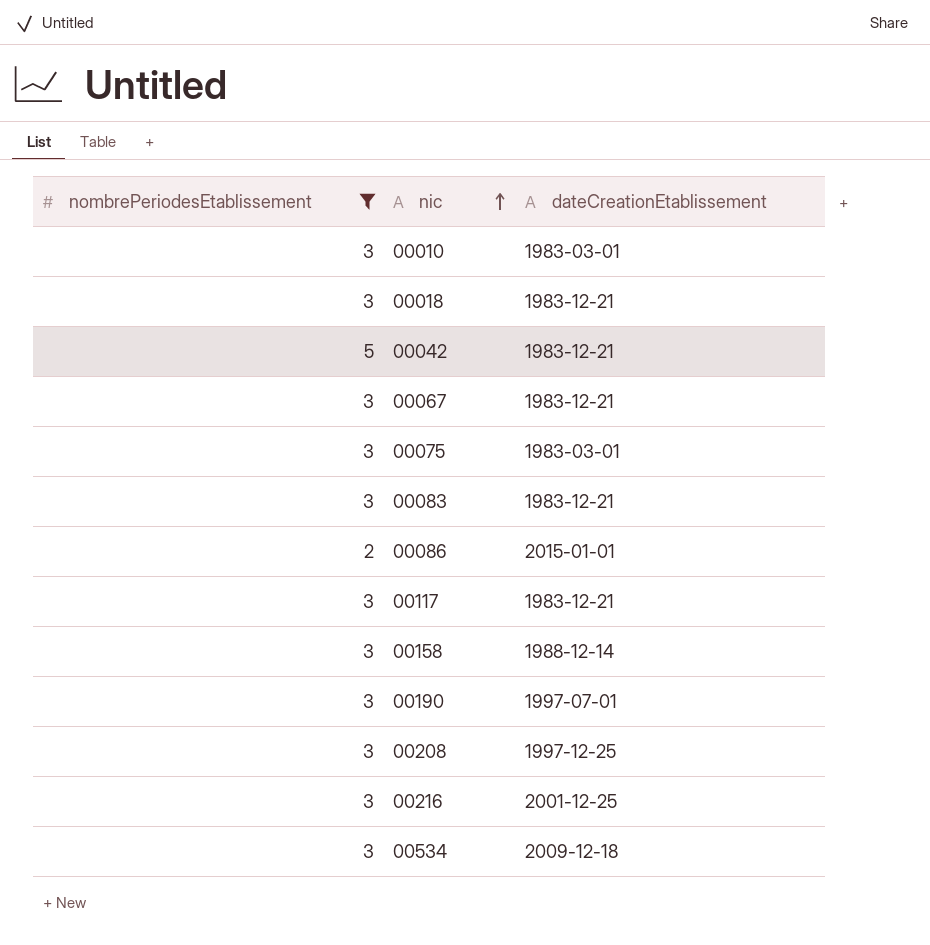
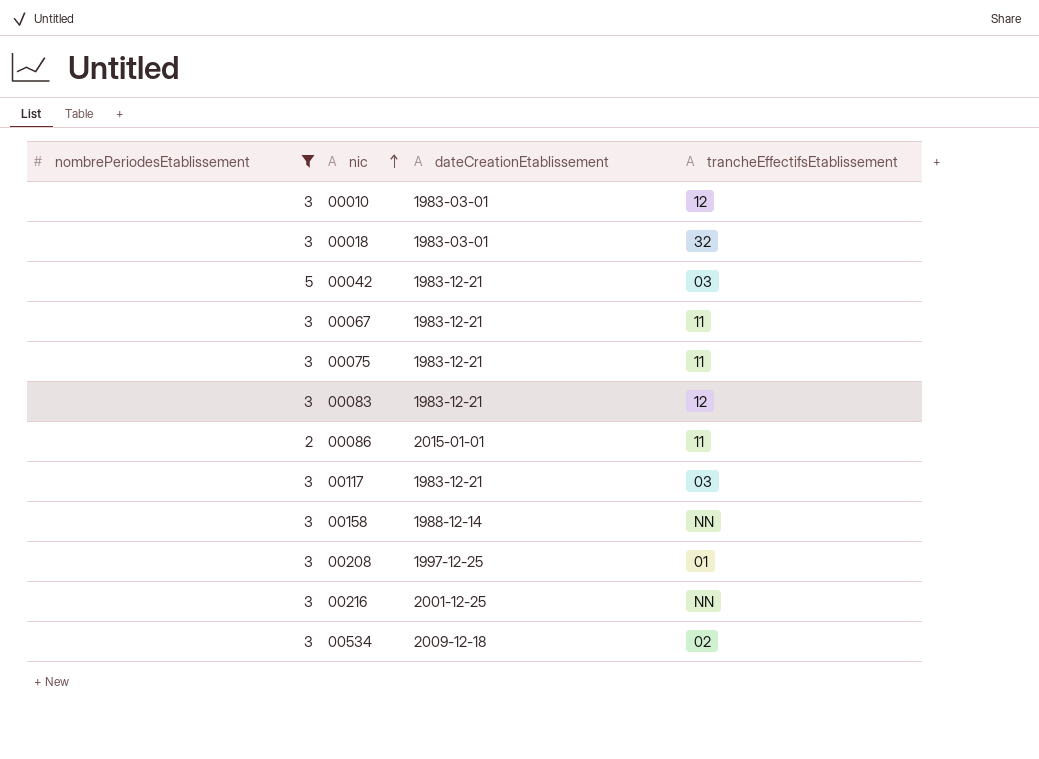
column trancheEffectifsEtablissement | position: none -> 4
row 00190: 3 | 1997-07-01 -> none
00018 | dateCreationEtablissement: 1983-12-21 -> 1983-03-01
00075 | dateCreationEtablissement: 1983-03-01 -> 1983-12-21

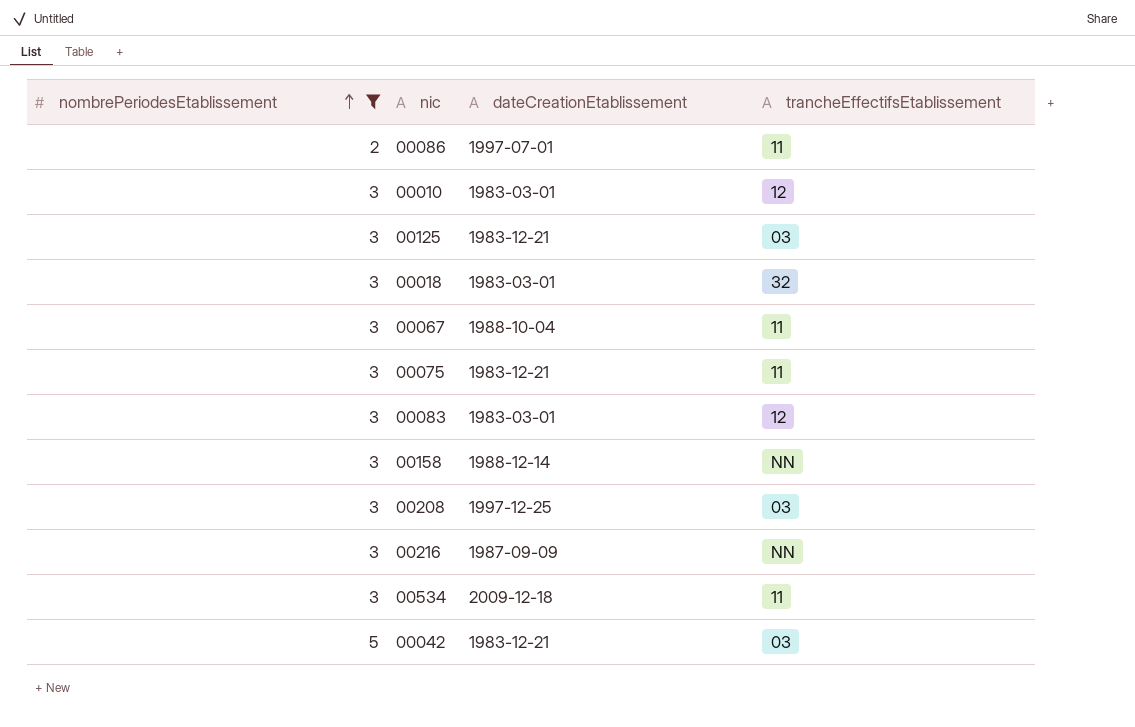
row order: nic ascending -> nombrePeriodesEtablissement ascending
row 00117: 3 | 1983-12-21 | 03 -> none
00086 | dateCreationEtablissement: 2015-01-01 -> 1997-07-01
row 00125: none -> 3 | 1983-12-21 | 03
00067 | dateCreationEtablissement: 1983-12-21 -> 1988-10-04
00083 | dateCreationEtablissement: 1983-12-21 -> 1983-03-01
00208 | trancheEffectifsEtablissement: 01 -> 03
00216 | dateCreationEtablissement: 2001-12-25 -> 1987-09-09
00534 | trancheEffectifsEtablissement: 02 -> 11

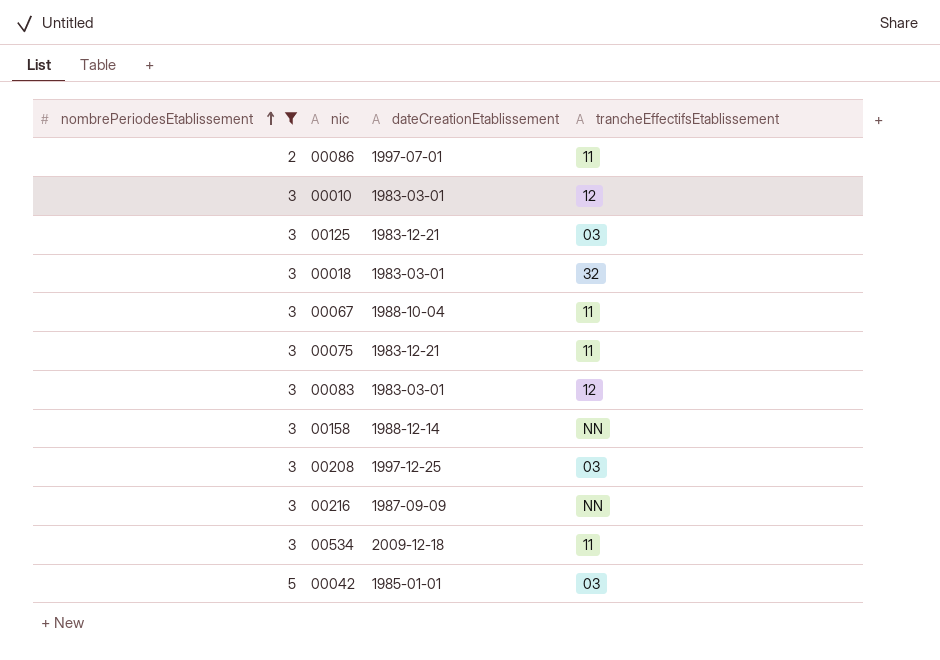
00042 | dateCreationEtablissement: 1983-12-21 -> 1985-01-01

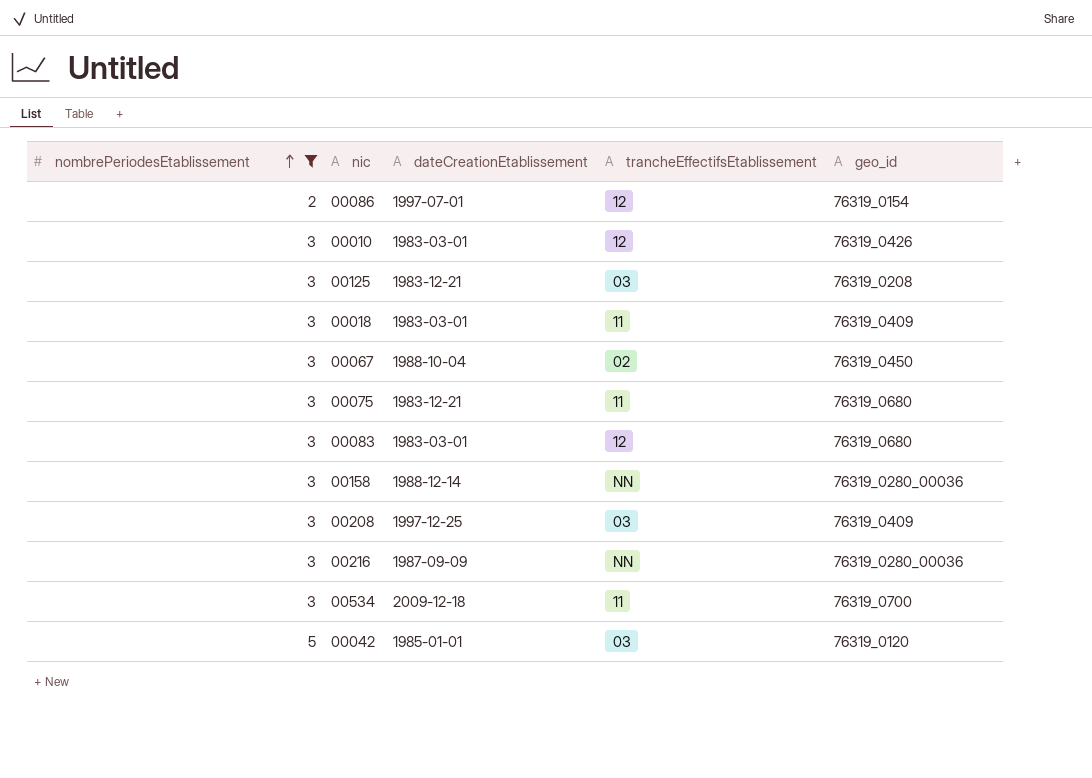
column geo_id | position: none -> 5
00086 | trancheEffectifsEtablissement: 11 -> 12
00018 | trancheEffectifsEtablissement: 32 -> 11
00067 | trancheEffectifsEtablissement: 11 -> 02

